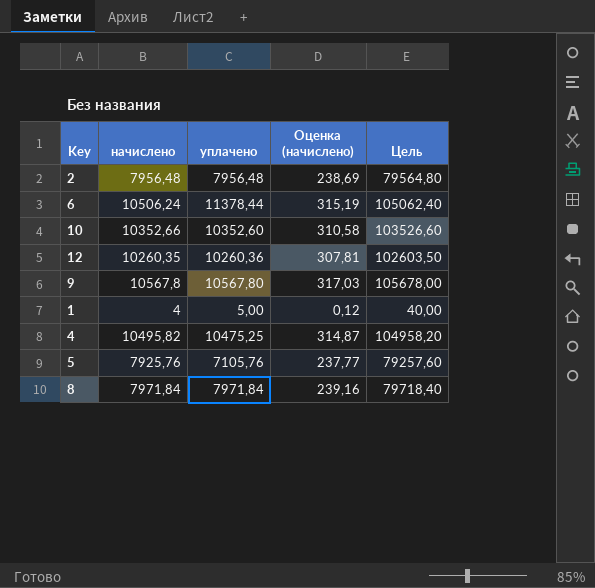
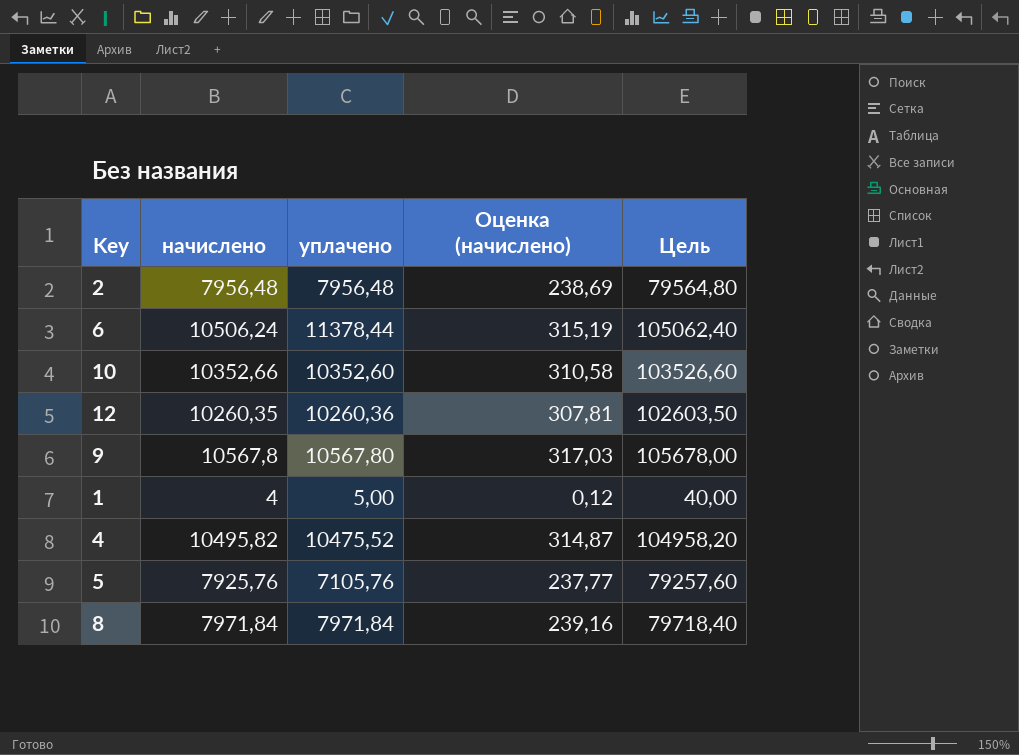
4 | уплачено: 10475,25 -> 10475,52

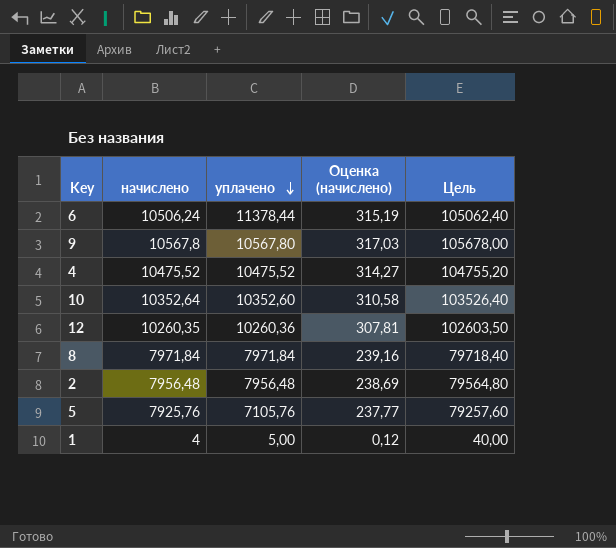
row order: none -> уплачено descending
4 | начислено: 10495,82 -> 10475,52
4 | Оценка (начислено): 314,87 -> 314,27
4 | Цель: 104958,20 -> 104755,20
10 | начислено: 10352,66 -> 10352,64
10 | Цель: 103526,60 -> 103526,40

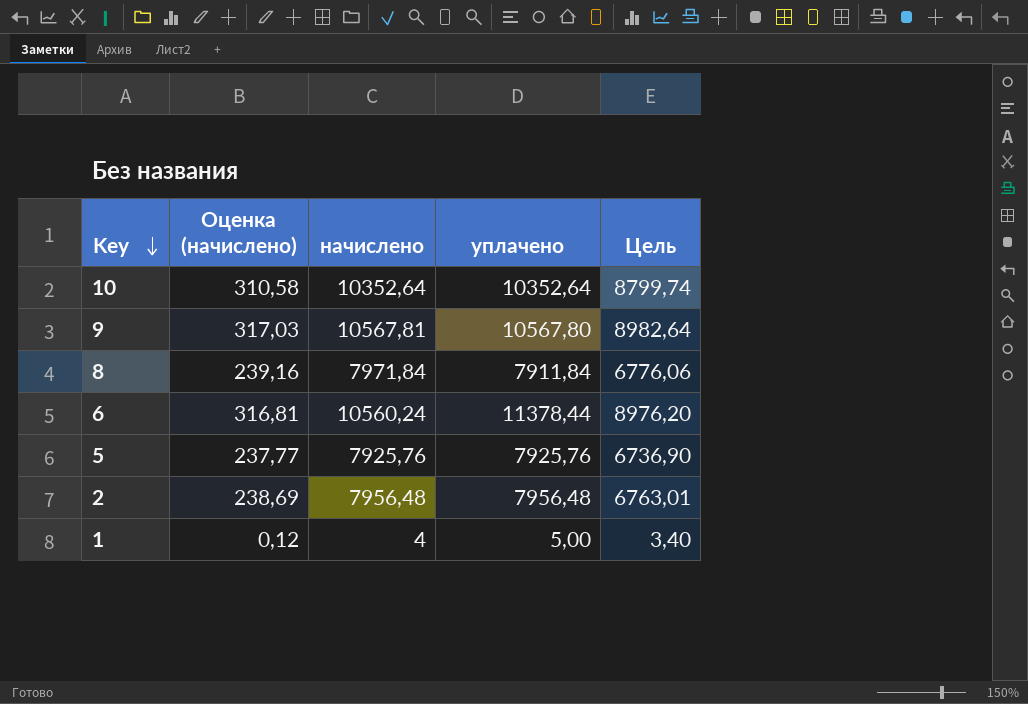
row order: уплачено descending -> Key descending
column Оценка (начислено) | position: 4 -> 2
column Цель | formula: [начислено] * 10 -> [начислено] * 0,85
row 4: 10475,52 | 10475,52 | 314,27 | 104755,20 -> none
row 12: 10260,35 | 10260,36 | 307,81 | 102603,50 -> none
10 | уплачено: 10352,60 -> 10352,64
9 | начислено: 10567,8 -> 10567,81
8 | уплачено: 7971,84 -> 7911,84
6 | Оценка (начислено): 315,19 -> 316,81
6 | начислено: 10506,24 -> 10560,24
5 | уплачено: 7105,76 -> 7925,76

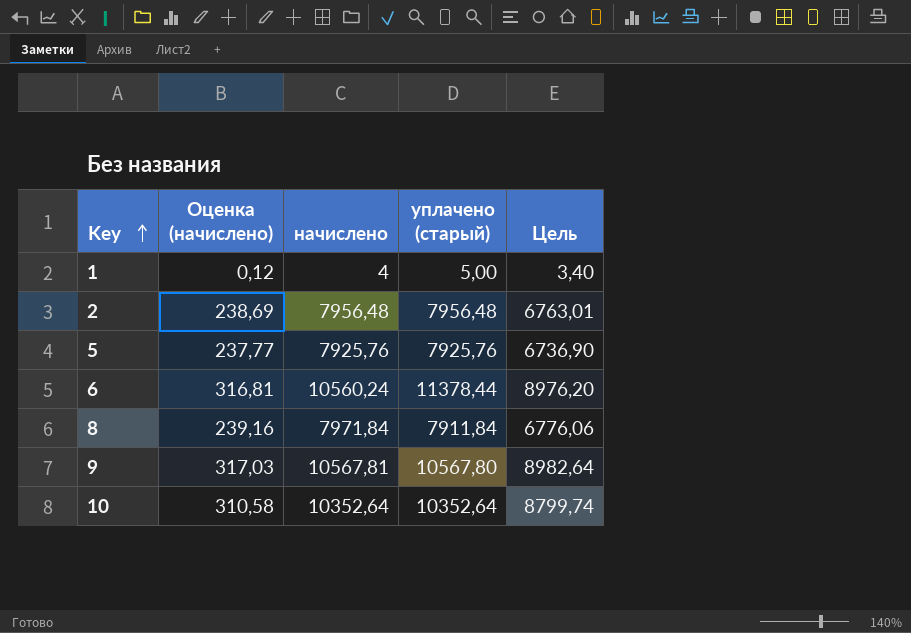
row order: Key descending -> Key ascending
column name: уплачено -> уплачено (старый)

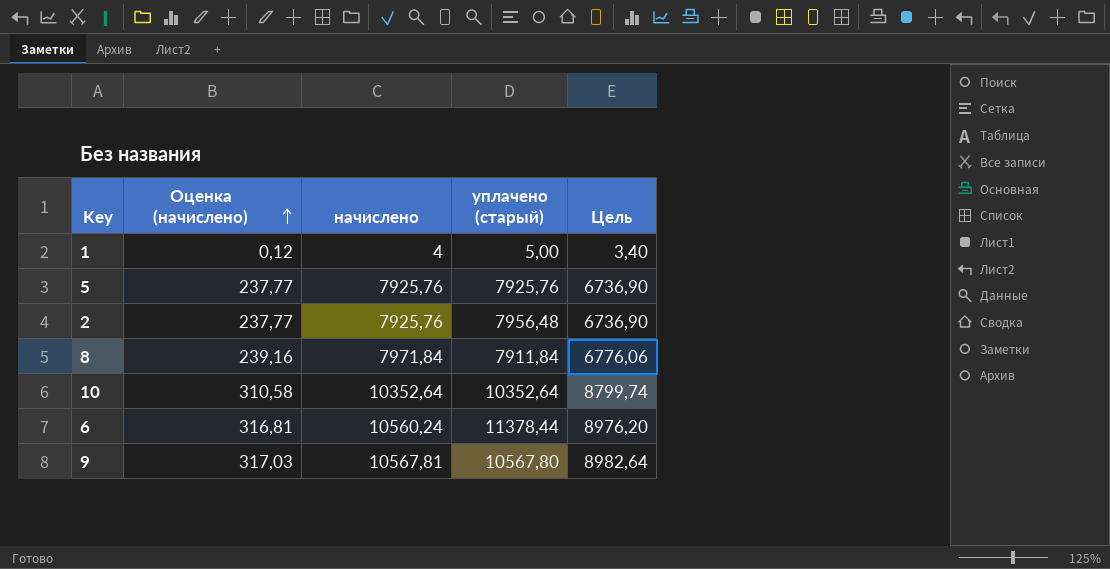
row order: Key ascending -> Оценка (начислено) ascending
2 | Оценка (начислено): 238,69 -> 237,77
2 | начислено: 7956,48 -> 7925,76
2 | Цель: 6763,01 -> 6736,90

